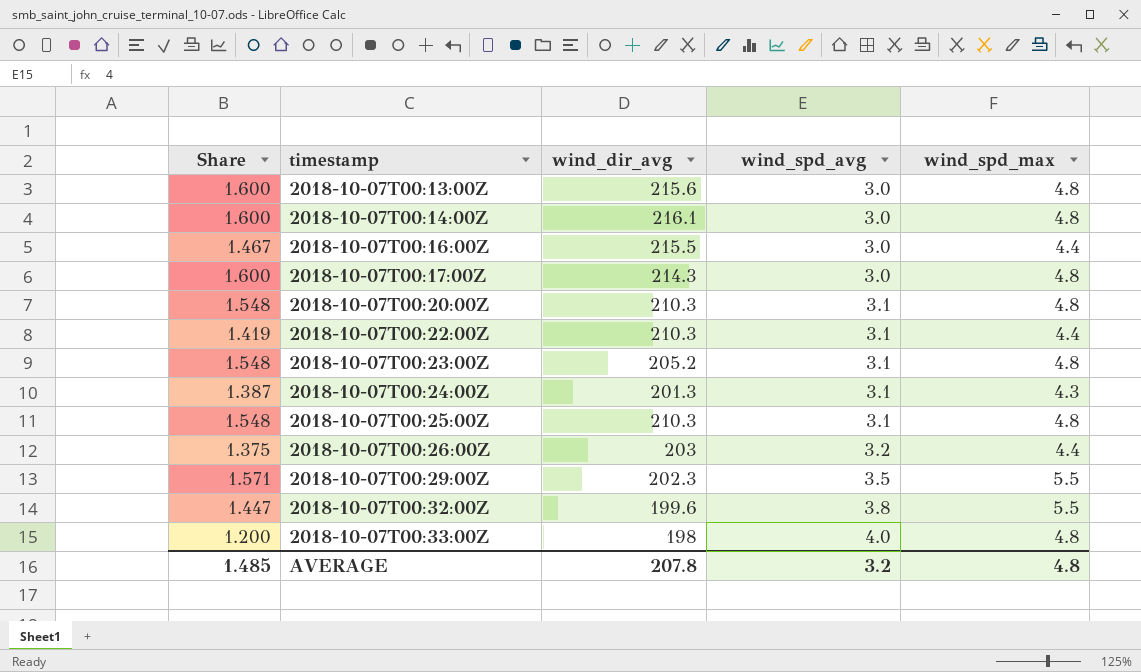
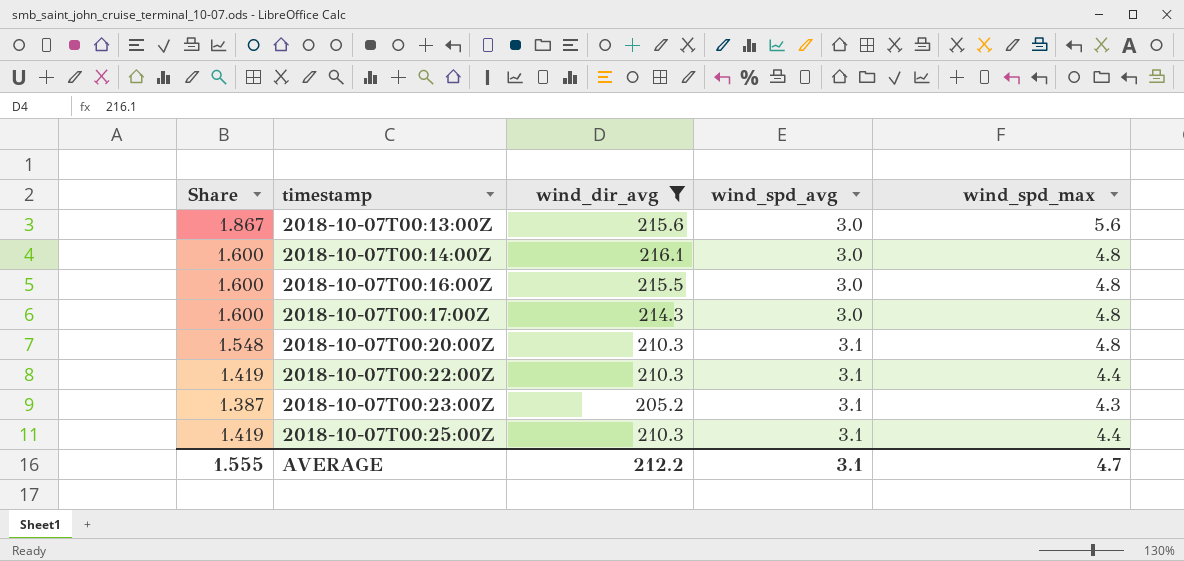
filter: none -> wind_dir_avg >= 205.2
2018-10-07T00:13:00Z | Share: 1.600 -> 1.867
2018-10-07T00:13:00Z | wind_spd_max: 4.8 -> 5.6
2018-10-07T00:16:00Z | Share: 1.467 -> 1.600
2018-10-07T00:16:00Z | wind_spd_max: 4.4 -> 4.8
2018-10-07T00:23:00Z | Share: 1.548 -> 1.387
2018-10-07T00:23:00Z | wind_spd_max: 4.8 -> 4.3
2018-10-07T00:25:00Z | Share: 1.548 -> 1.419
2018-10-07T00:25:00Z | wind_spd_max: 4.8 -> 4.4
AVERAGE | Share: 1.485 -> 1.555
AVERAGE | wind_dir_avg: 207.8 -> 212.2
AVERAGE | wind_spd_avg: 3.2 -> 3.1
AVERAGE | wind_spd_max: 4.8 -> 4.7

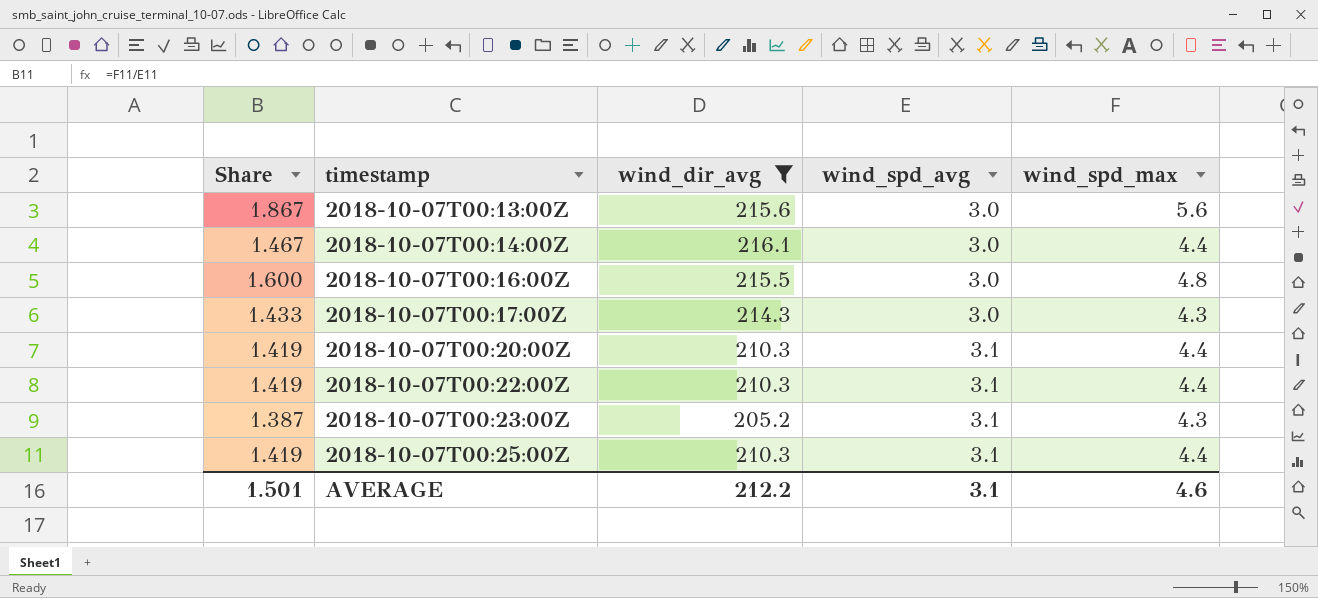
2018-10-07T00:14:00Z | Share: 1.600 -> 1.467
2018-10-07T00:14:00Z | wind_spd_max: 4.8 -> 4.4
2018-10-07T00:17:00Z | Share: 1.600 -> 1.433
2018-10-07T00:17:00Z | wind_spd_max: 4.8 -> 4.3
2018-10-07T00:20:00Z | Share: 1.548 -> 1.419
2018-10-07T00:20:00Z | wind_spd_max: 4.8 -> 4.4
AVERAGE | Share: 1.555 -> 1.501
AVERAGE | wind_spd_max: 4.7 -> 4.6

